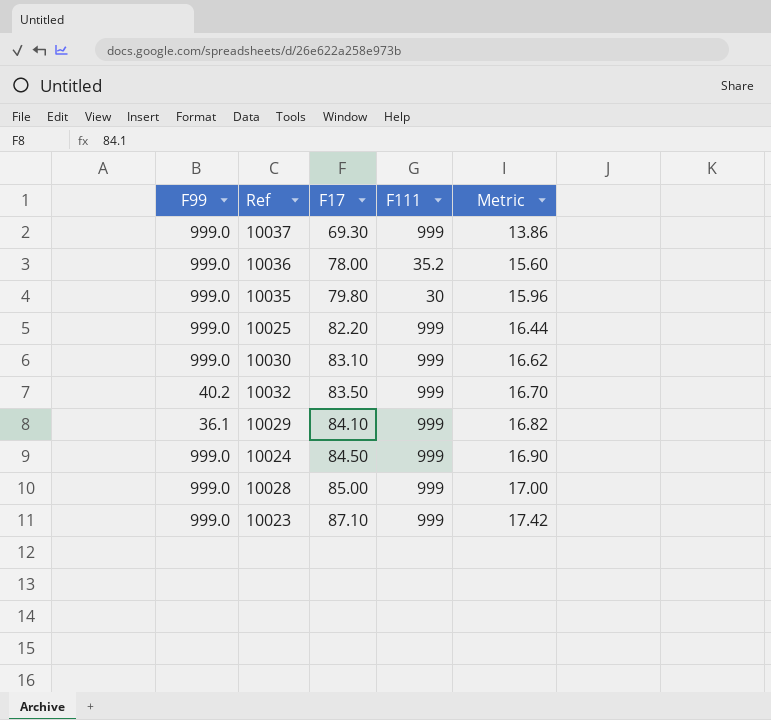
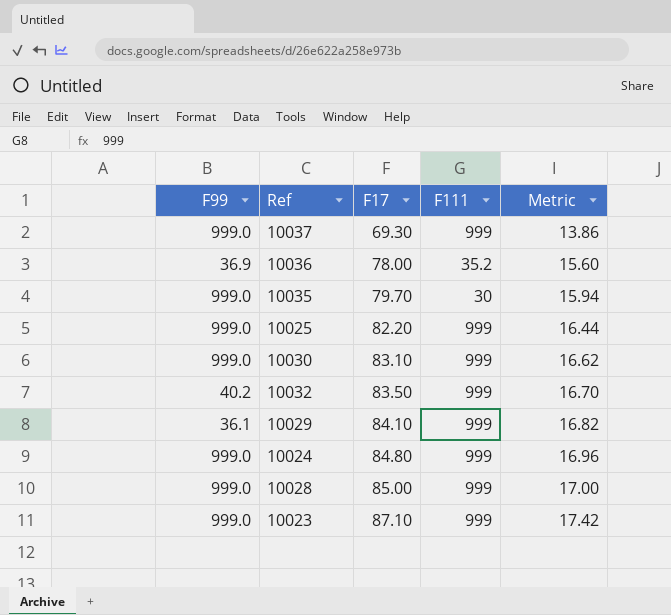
10036 | F99: 999.0 -> 36.9
10035 | F17: 79.80 -> 79.70
10035 | Metric: 15.96 -> 15.94
10024 | F17: 84.50 -> 84.80
10024 | Metric: 16.90 -> 16.96

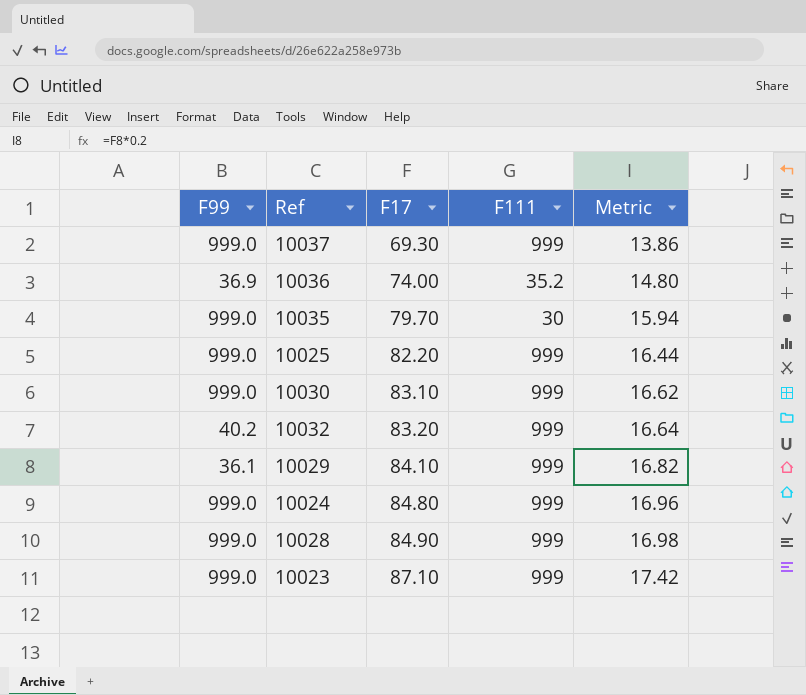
10036 | F17: 78.00 -> 74.00
10036 | Metric: 15.60 -> 14.80
10032 | F17: 83.50 -> 83.20
10032 | Metric: 16.70 -> 16.64
10028 | F17: 85.00 -> 84.90
10028 | Metric: 17.00 -> 16.98

